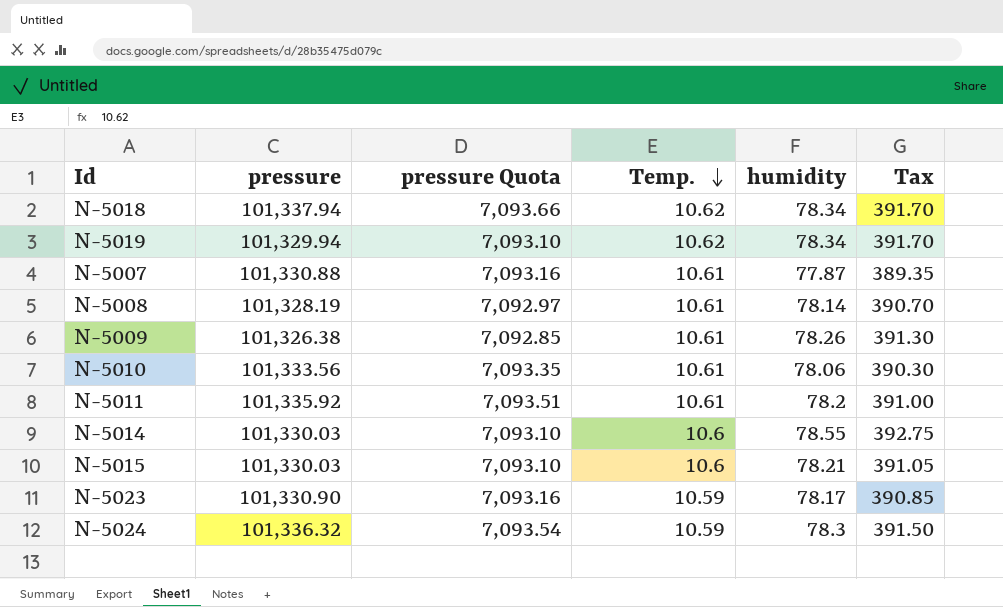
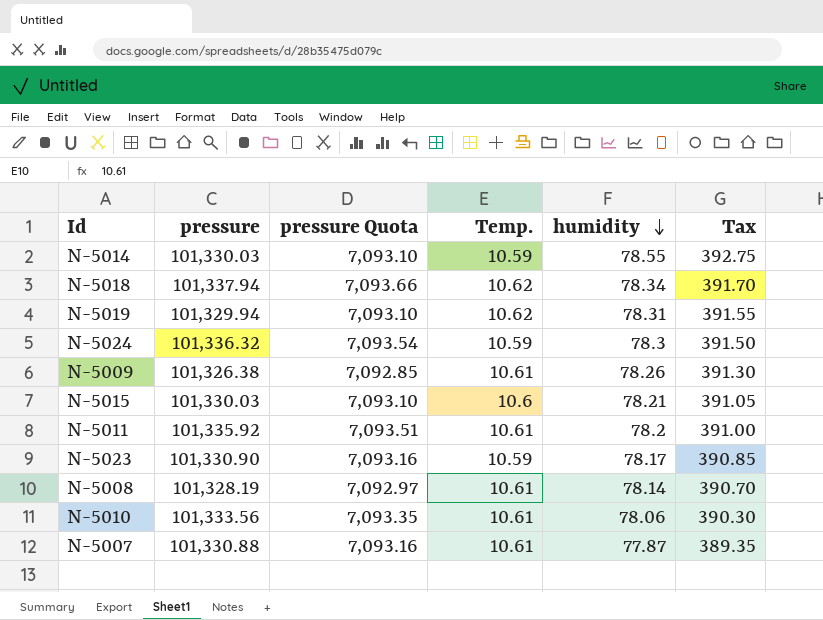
row order: Temp. descending -> humidity descending
N-5014 | Temp.: 10.6 -> 10.59
N-5019 | humidity: 78.34 -> 78.31
N-5019 | Tax: 391.70 -> 391.55

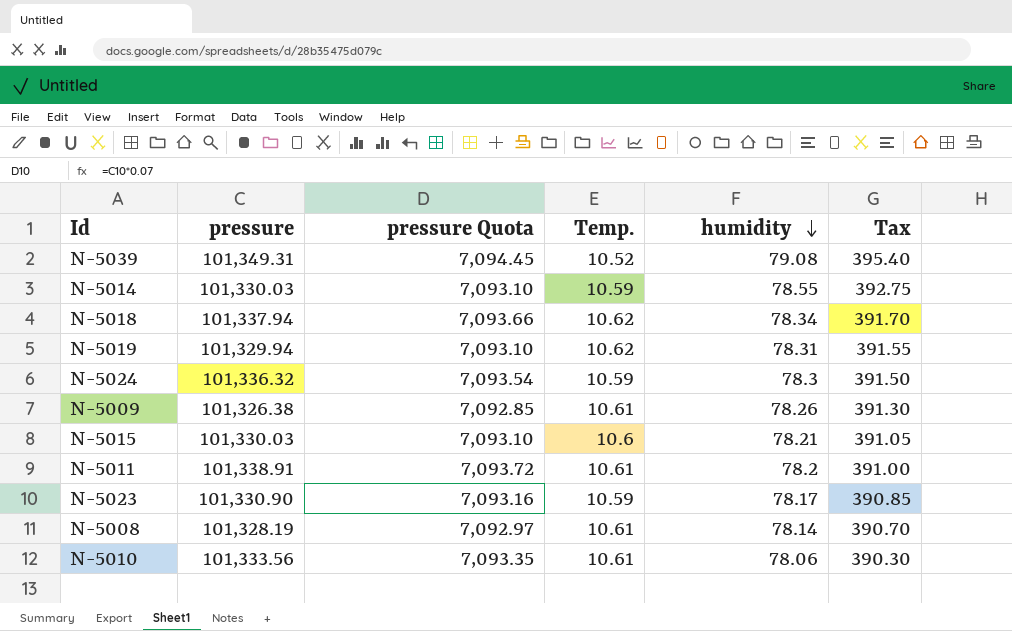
row N-5007: 101,330.88 | 7,093.16 | 10.61 | 77.87 | 389.35 -> none
row N-5039: none -> 101,349.31 | 7,094.45 | 10.52 | 79.08 | 395.40
N-5011 | pressure: 101,335.92 -> 101,338.91
N-5011 | pressure Quota: 7,093.51 -> 7,093.72

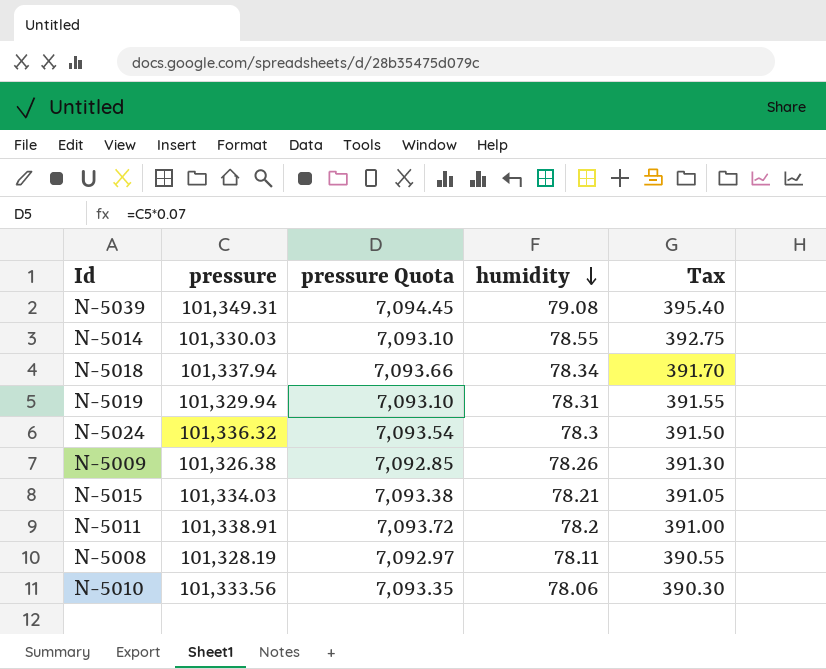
column Temp. | position: 4 -> none
row N-5023: 101,330.90 | 7,093.16 | 10.59 | 78.17 | 390.85 -> none
N-5015 | pressure: 101,330.03 -> 101,334.03
N-5015 | pressure Quota: 7,093.10 -> 7,093.38
N-5008 | humidity: 78.14 -> 78.11
N-5008 | Tax: 390.70 -> 390.55

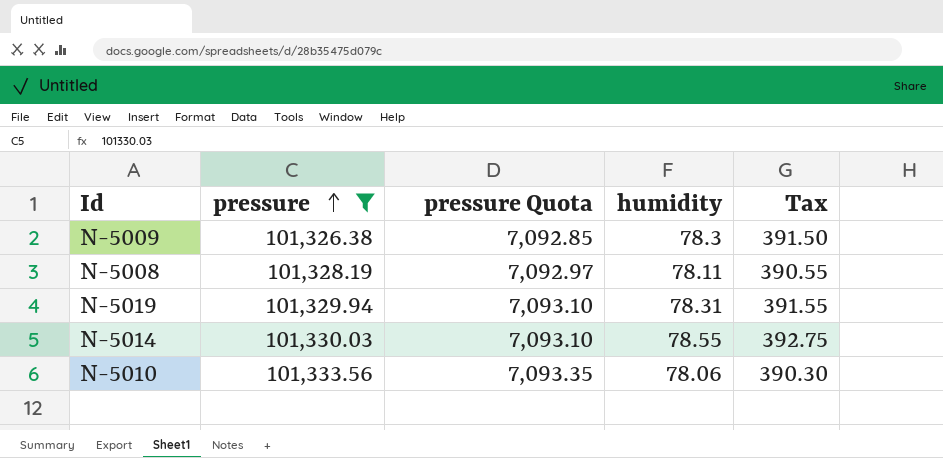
filter: none -> pressure <= 101,333.56
row order: humidity descending -> pressure ascending
N-5009 | humidity: 78.26 -> 78.3
N-5009 | Tax: 391.30 -> 391.50

